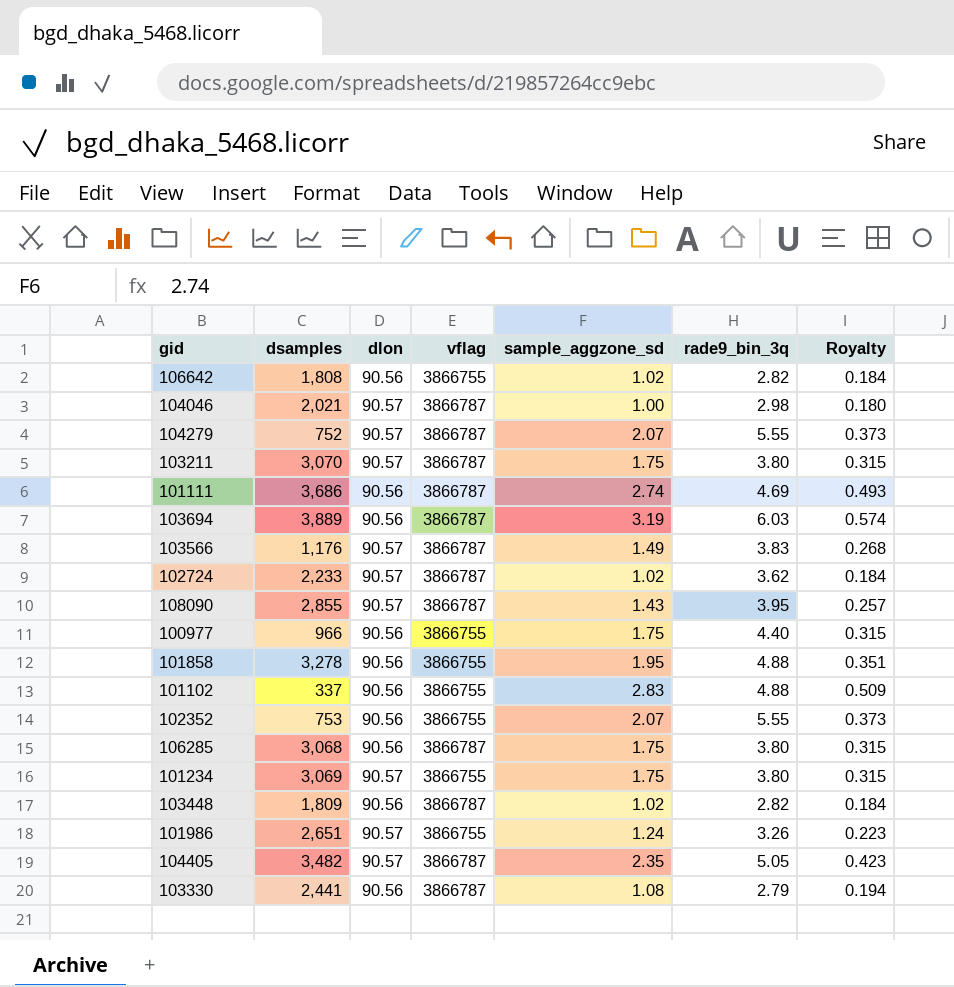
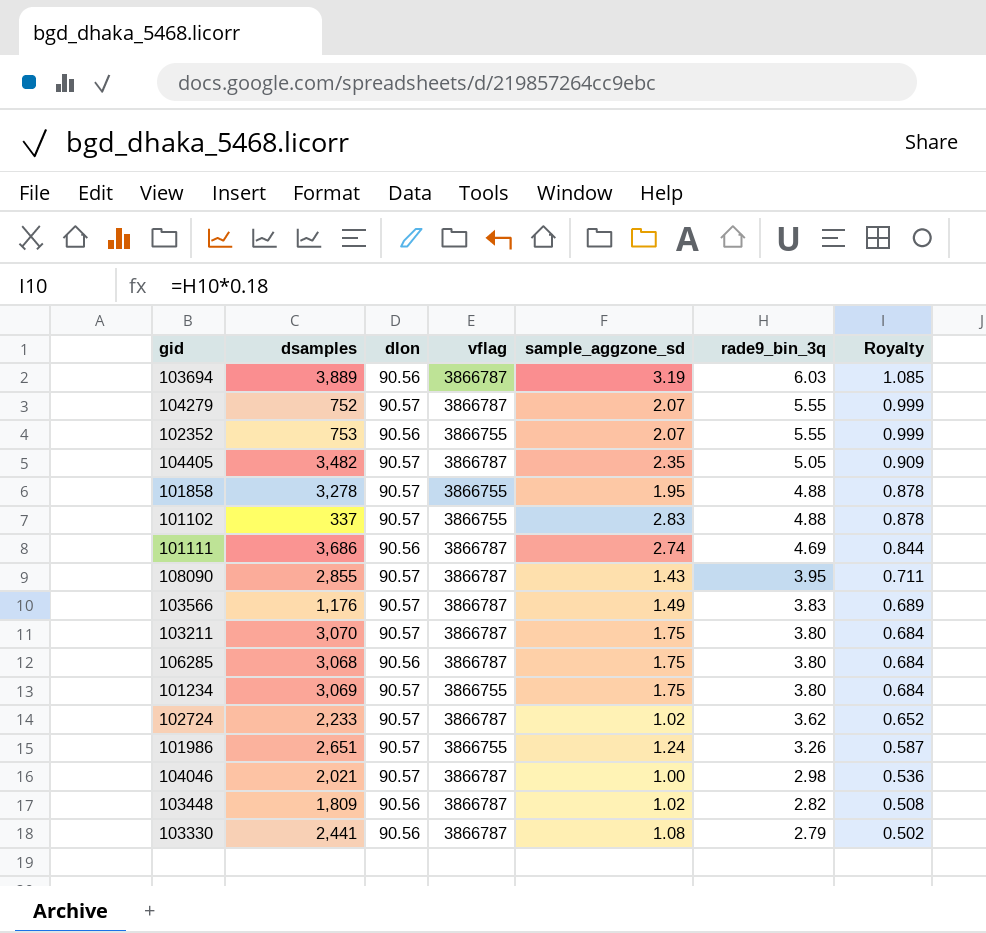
row order: none -> rade9_bin_3q descending
column Royalty | formula: [sample_aggzone_sd] * 0.18 -> [rade9_bin_3q] * 0.18
row 106642: 1,808 | 90.56 | 3866755 | 1.02 | 2.82 | 0.184 -> none
row 100977: 966 | 90.56 | 3866755 | 1.75 | 4.40 | 0.315 -> none
101858 | dlon: 90.56 -> 90.57
101102 | dlon: 90.56 -> 90.57

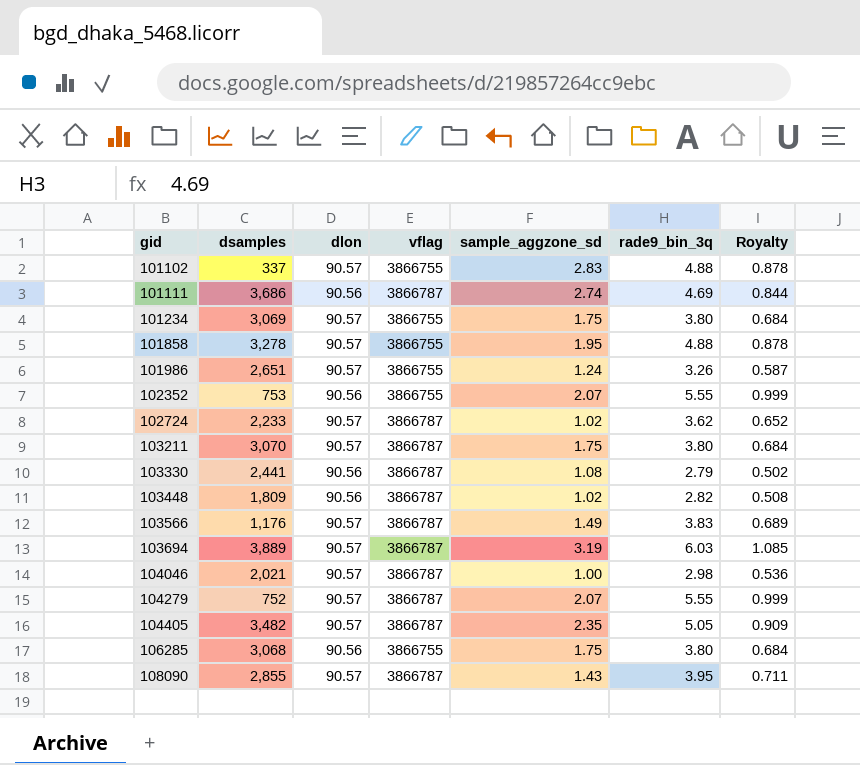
row order: rade9_bin_3q descending -> gid ascending
103694 | dlon: 90.56 -> 90.57
106285 | vflag: 3866787 -> 3866755

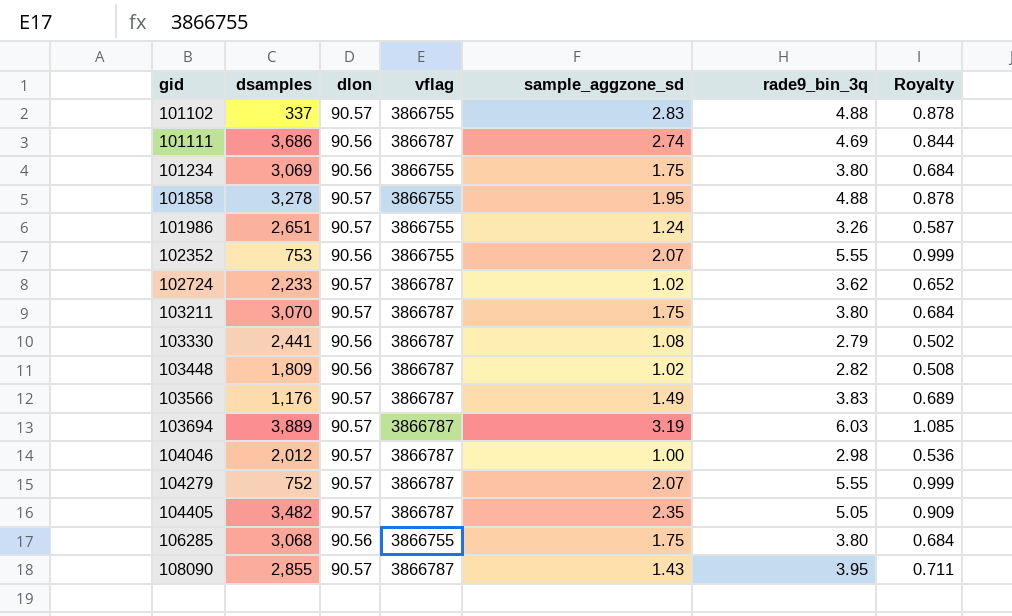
101234 | dlon: 90.57 -> 90.56
104046 | dsamples: 2,021 -> 2,012

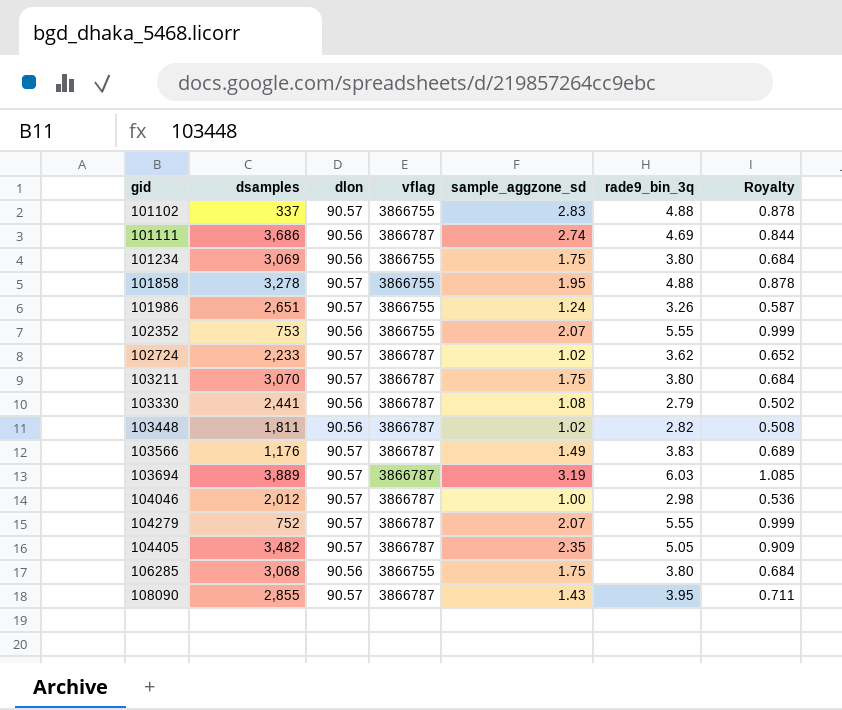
103448 | dsamples: 1,809 -> 1,811

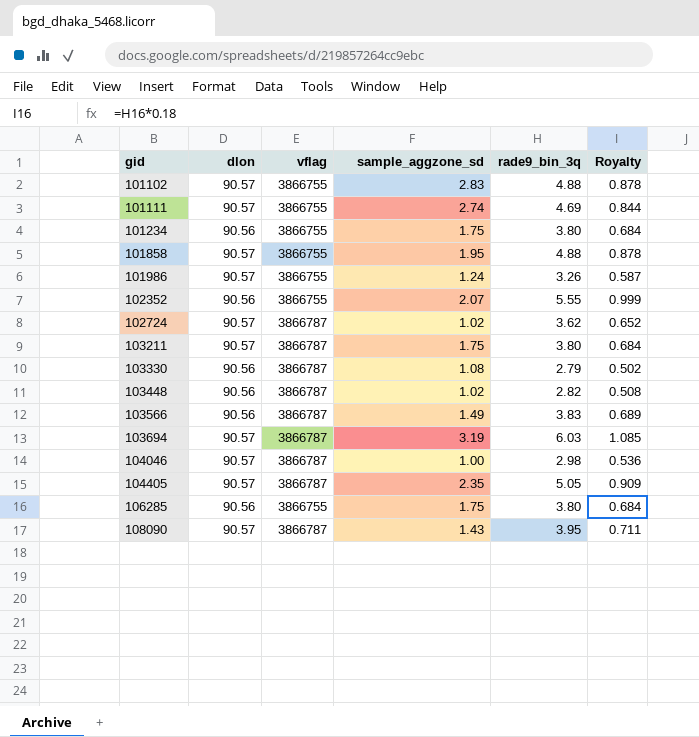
column dsamples | position: 2 -> none
row 104279: 752 | 90.57 | 3866787 | 2.07 | 5.55 | 0.999 -> none
101111 | dlon: 90.56 -> 90.57
101111 | vflag: 3866787 -> 3866755
103566 | dlon: 90.57 -> 90.56

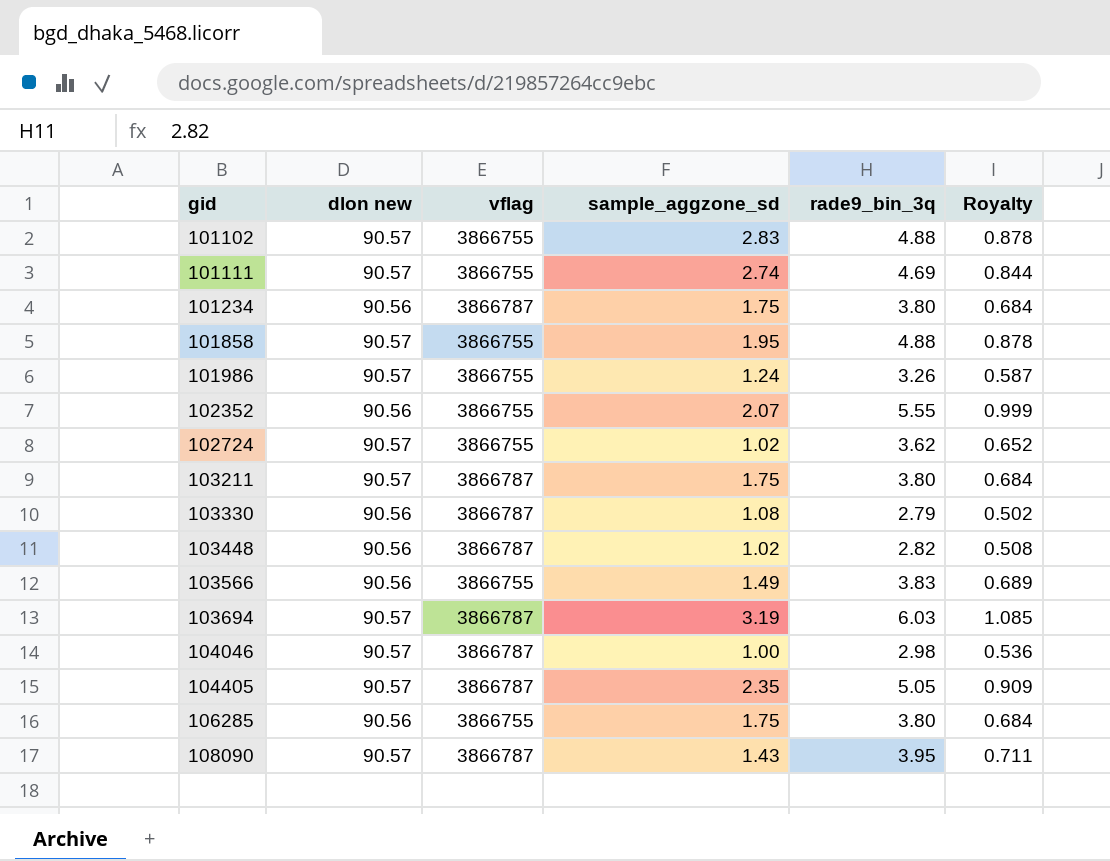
column name: dlon -> dlon new
101234 | vflag: 3866755 -> 3866787
102724 | vflag: 3866787 -> 3866755
103566 | vflag: 3866787 -> 3866755

